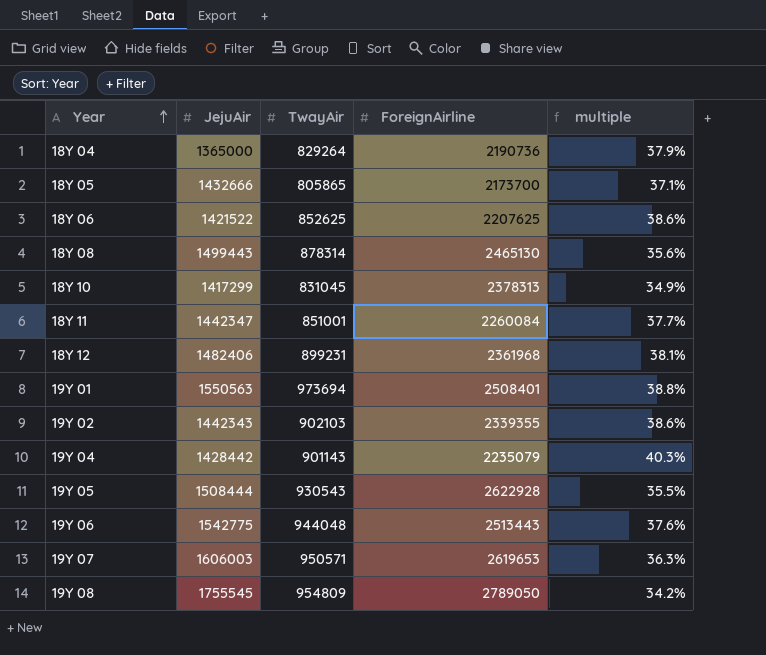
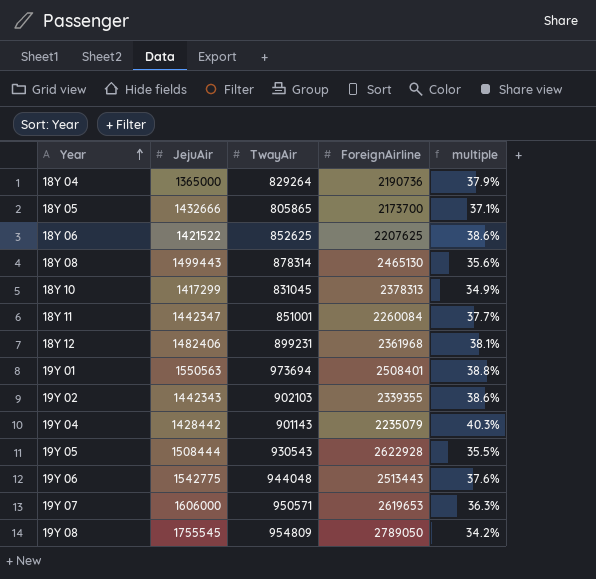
19Y 07 | JejuAir: 1606003 -> 1606000

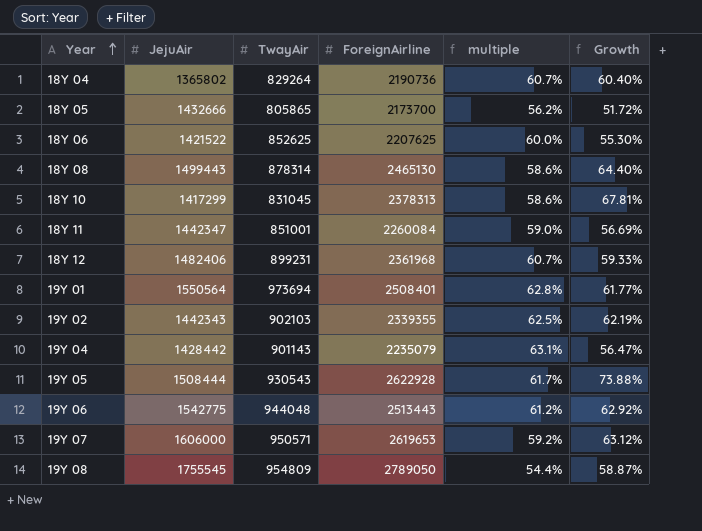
column multiple | formula: [TwayAir] / [ForeignAirline] -> [TwayAir] / [JejuAir]
column Growth | formula: none -> ([ForeignAirline] - [JejuAir]) / [JejuAir]
18Y 04 | JejuAir: 1365000 -> 1365802
19Y 01 | JejuAir: 1550563 -> 1550564

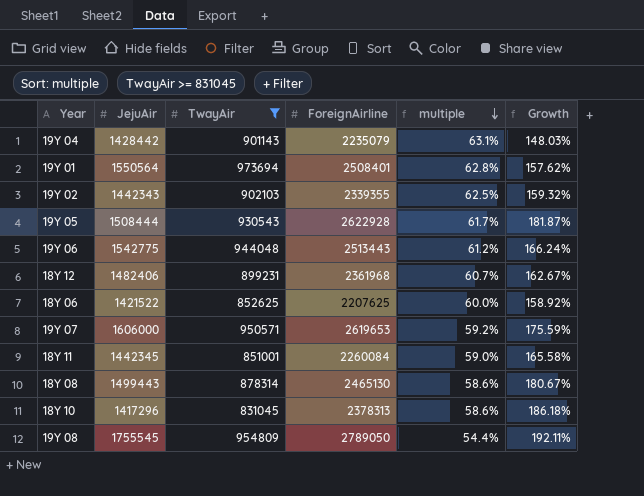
filter: none -> TwayAir >= 831045
row order: Year ascending -> multiple descending
column Growth | formula: ([ForeignAirline] - [JejuAir]) / [JejuAir] -> ([ForeignAirline] - [TwayAir]) / [TwayAir]
18Y 11 | JejuAir: 1442347 -> 1442345
18Y 10 | JejuAir: 1417299 -> 1417296

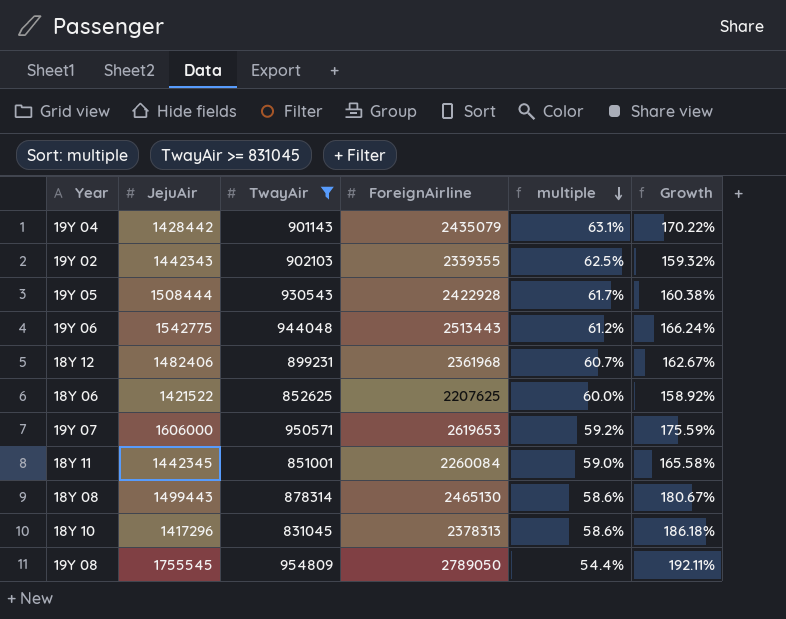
row 19Y 01: 1550564 | 973694 | 2508401 | 62.8% | 157.62% -> none
19Y 04 | ForeignAirline: 2235079 -> 2435079
19Y 04 | Growth: 148.03% -> 170.22%
19Y 05 | ForeignAirline: 2622928 -> 2422928
19Y 05 | Growth: 181.87% -> 160.38%

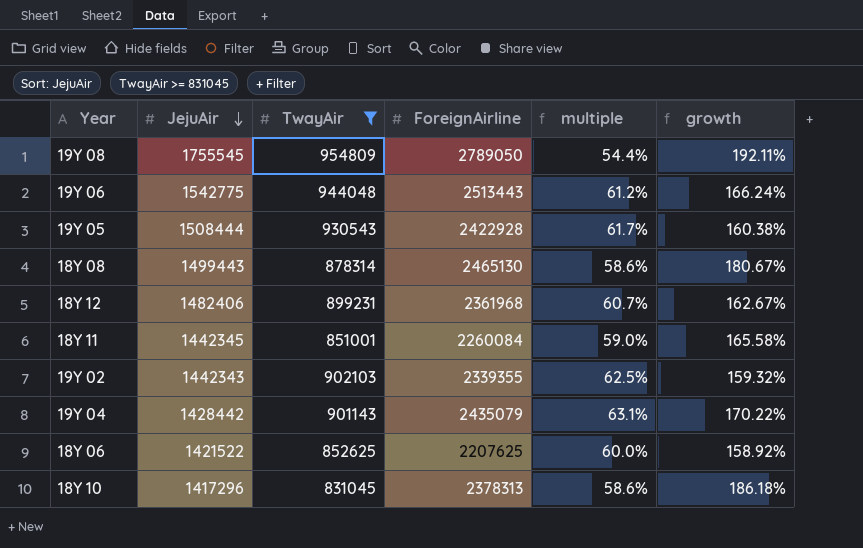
row order: multiple descending -> JejuAir descending
column name: Growth -> growth
row 19Y 07: 1606000 | 950571 | 2619653 | 59.2% | 175.59% -> none

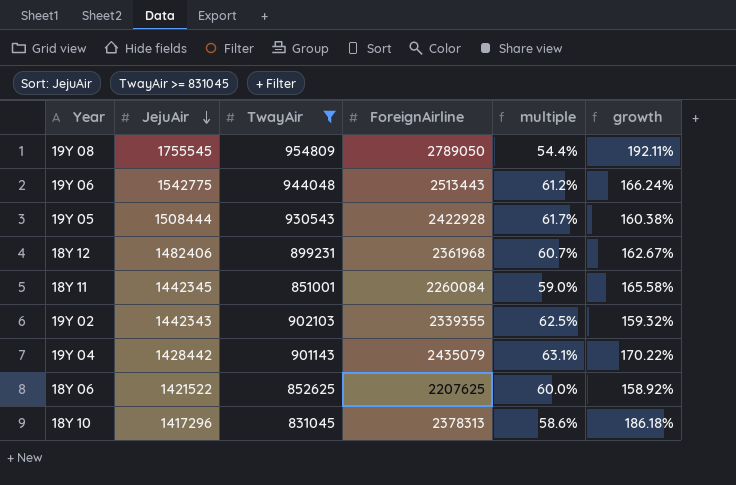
row 18Y 08: 1499443 | 878314 | 2465130 | 58.6% | 180.67% -> none

